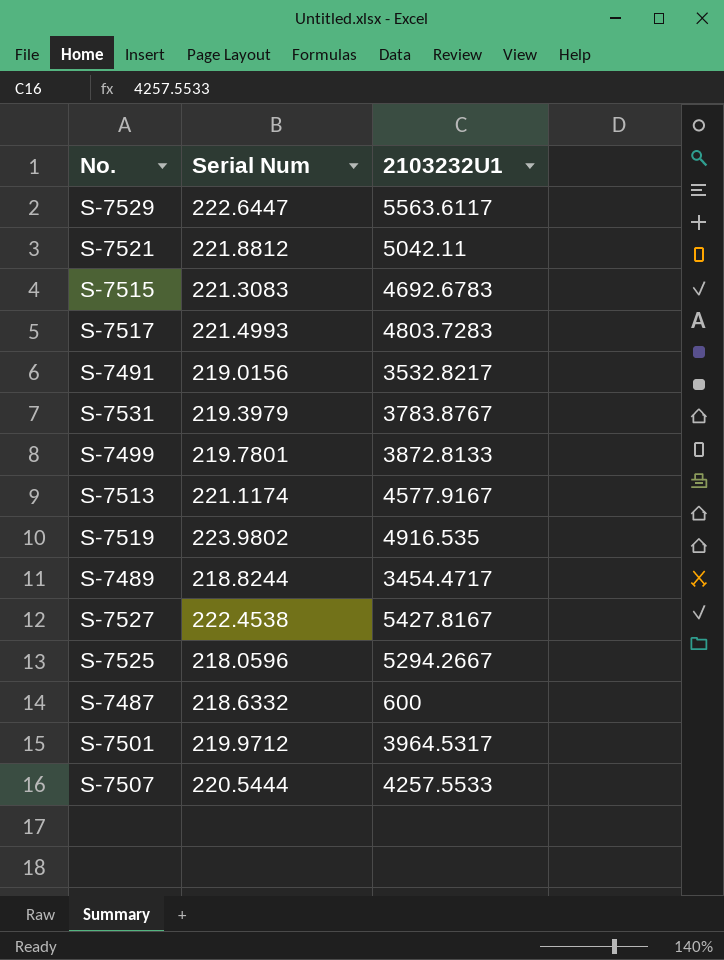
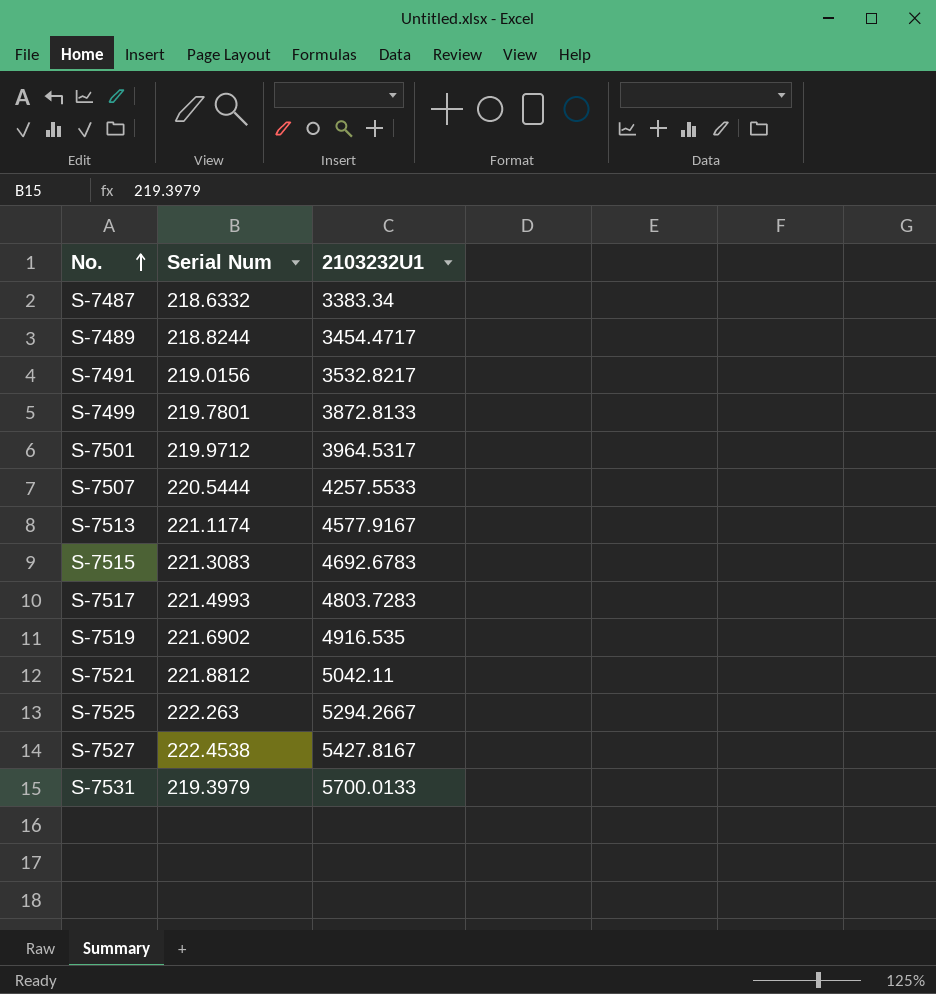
row order: none -> No. ascending
row S-7529: 222.6447 | 5563.6117 -> none
S-7487 | 2103232U1: 600 -> 3383.34
S-7519 | Serial Num: 223.9802 -> 221.6902
S-7525 | Serial Num: 218.0596 -> 222.263
S-7531 | 2103232U1: 3783.8767 -> 5700.0133

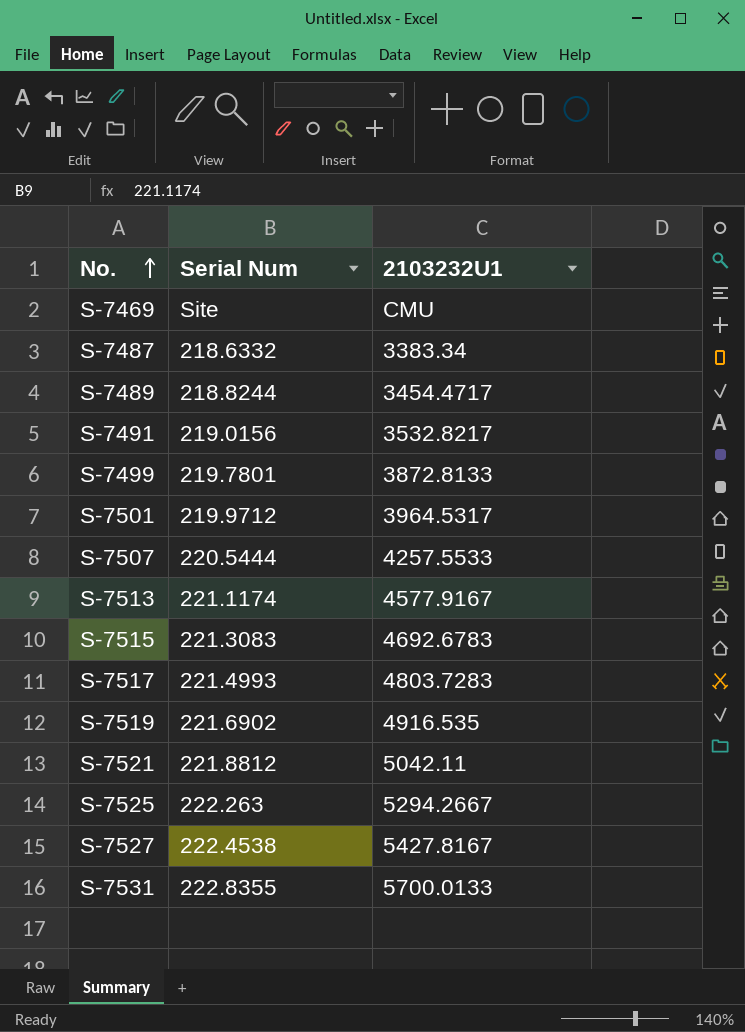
row S-7469: none -> Site | CMU
S-7531 | Serial Num: 219.3979 -> 222.8355

